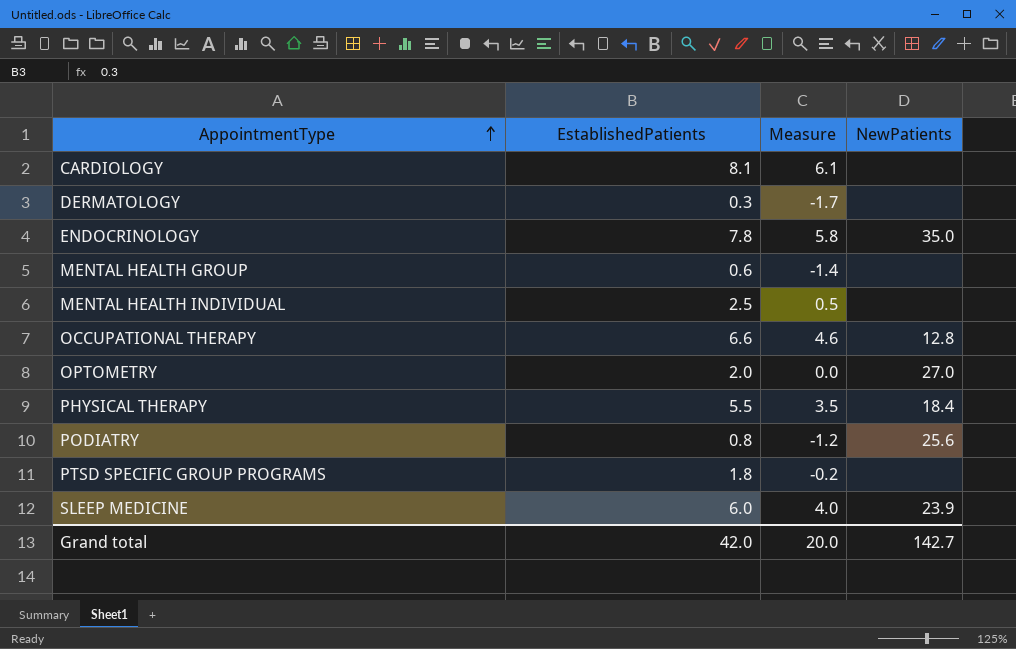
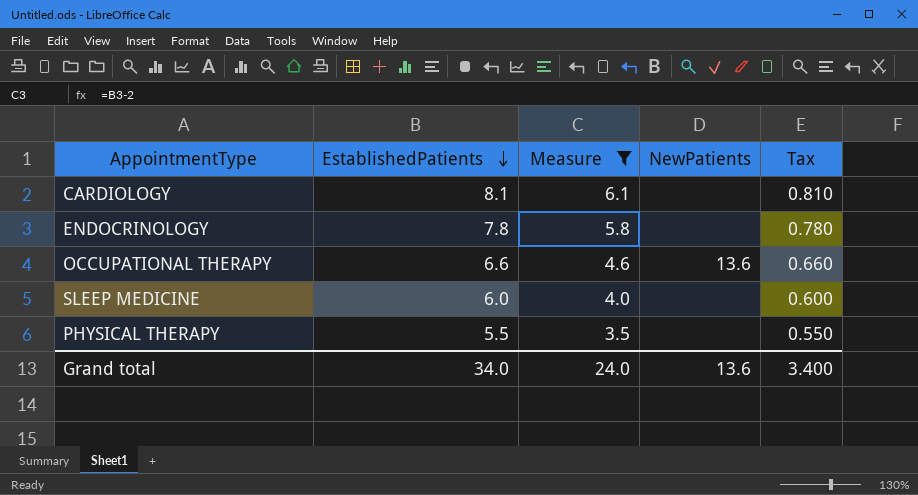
filter: none -> Measure >= 3.5
row order: AppointmentType ascending -> EstablishedPatients descending
column Tax | formula: none -> [EstablishedPatients] * 0.1
ENDOCRINOLOGY | NewPatients: 35.0 -> none
OCCUPATIONAL THERAPY | NewPatients: 12.8 -> 13.6
SLEEP MEDICINE | NewPatients: 23.9 -> none
PHYSICAL THERAPY | NewPatients: 18.4 -> none
Grand total | EstablishedPatients: 42.0 -> 34.0
Grand total | Measure: 20.0 -> 24.0
Grand total | NewPatients: 142.7 -> 13.6

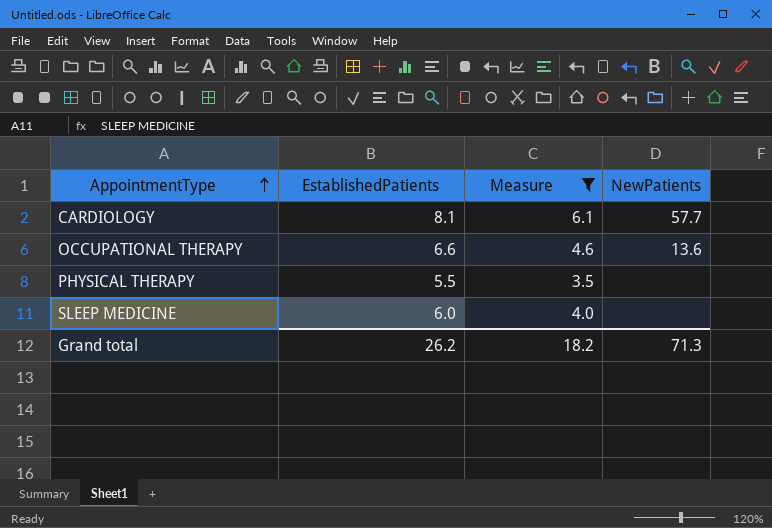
row order: EstablishedPatients descending -> AppointmentType ascending
column Tax | formula: [EstablishedPatients] * 0.1 -> none
row ENDOCRINOLOGY: 7.8 | 5.8 | none | 0.780 -> none
CARDIOLOGY | NewPatients: none -> 57.7
Grand total | EstablishedPatients: 34.0 -> 26.2
Grand total | Measure: 24.0 -> 18.2
Grand total | NewPatients: 13.6 -> 71.3

